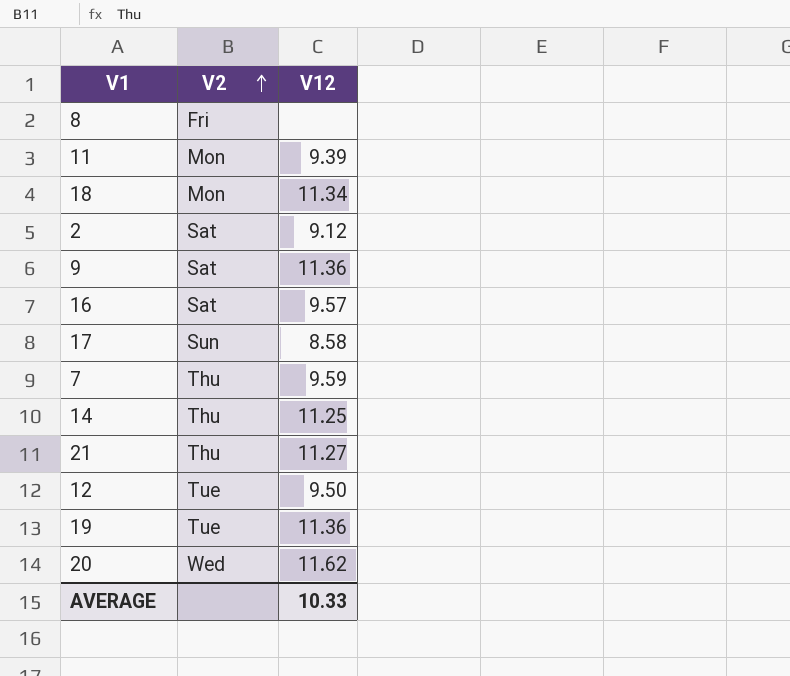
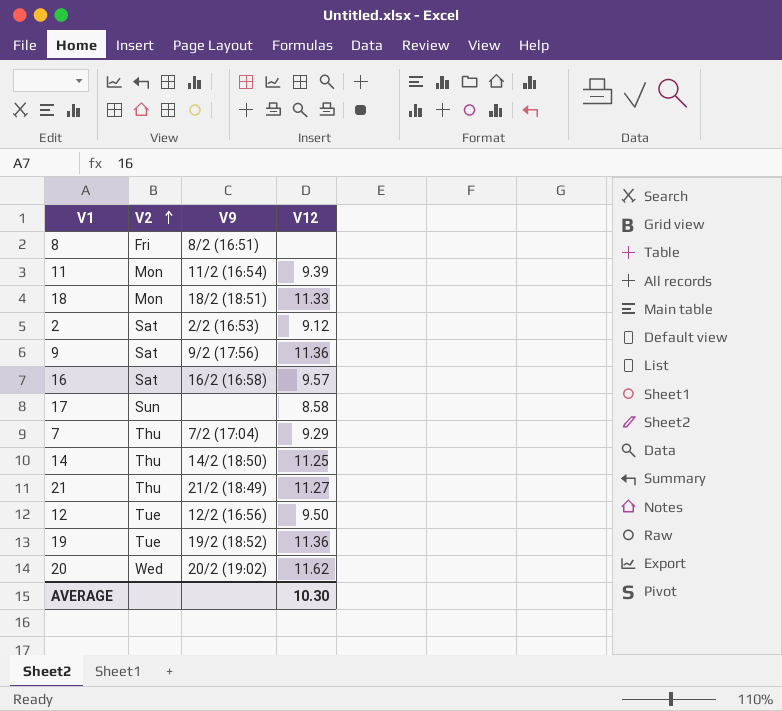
column V9 | position: none -> 3
18 | V12: 11.34 -> 11.33
7 | V12: 9.59 -> 9.29
AVERAGE | V12: 10.33 -> 10.30

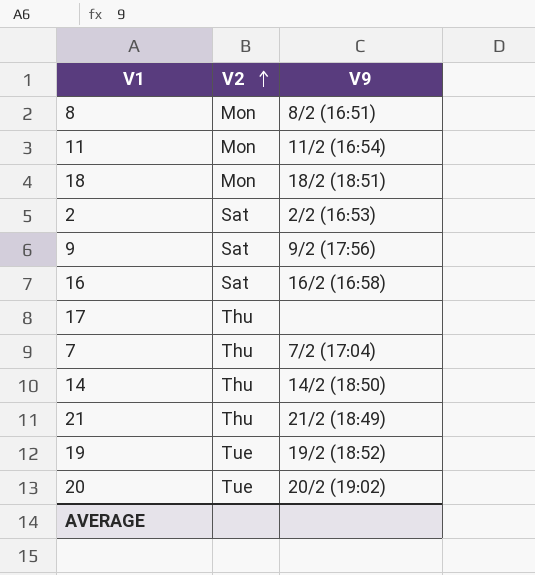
column V12 | position: 4 -> none
row 12: Tue | 12/2 (16:56) | 9.50 -> none
8 | V2: Fri -> Mon
17 | V2: Sun -> Thu
20 | V2: Wed -> Tue

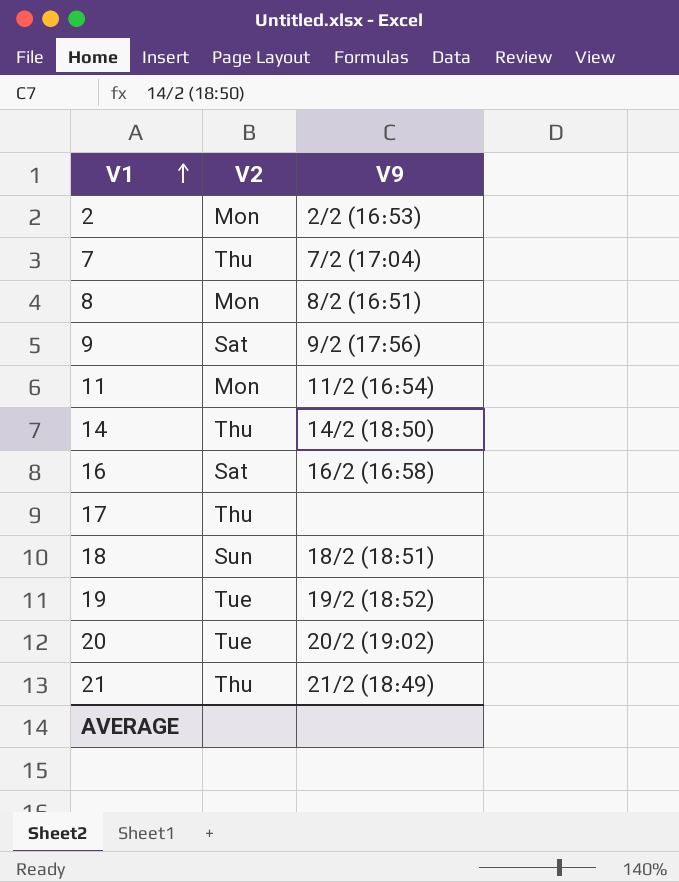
row order: V2 ascending -> V1 ascending
2 | V2: Sat -> Mon
18 | V2: Mon -> Sun

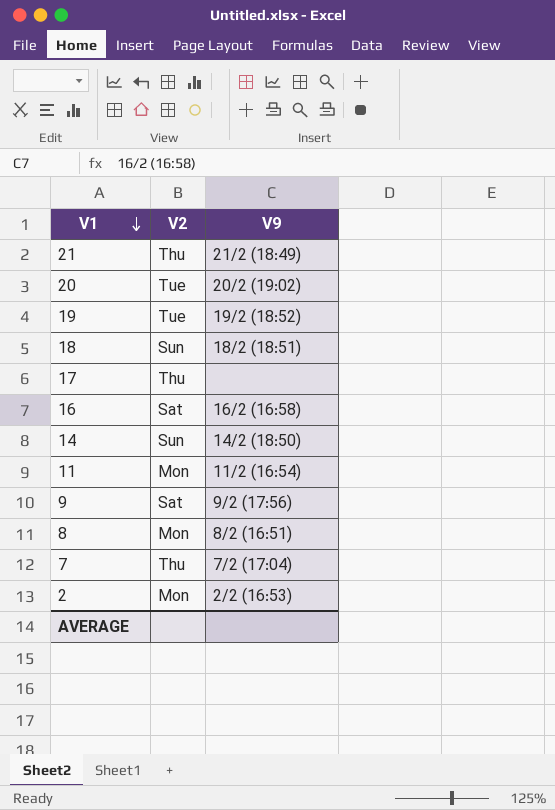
row order: V1 ascending -> V1 descending
14 | V2: Thu -> Sun

